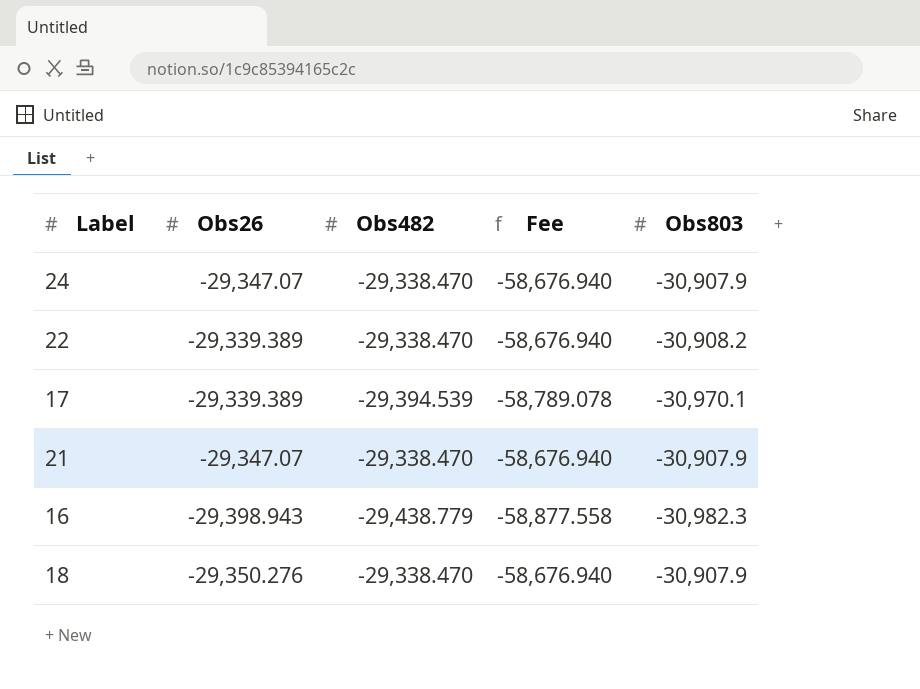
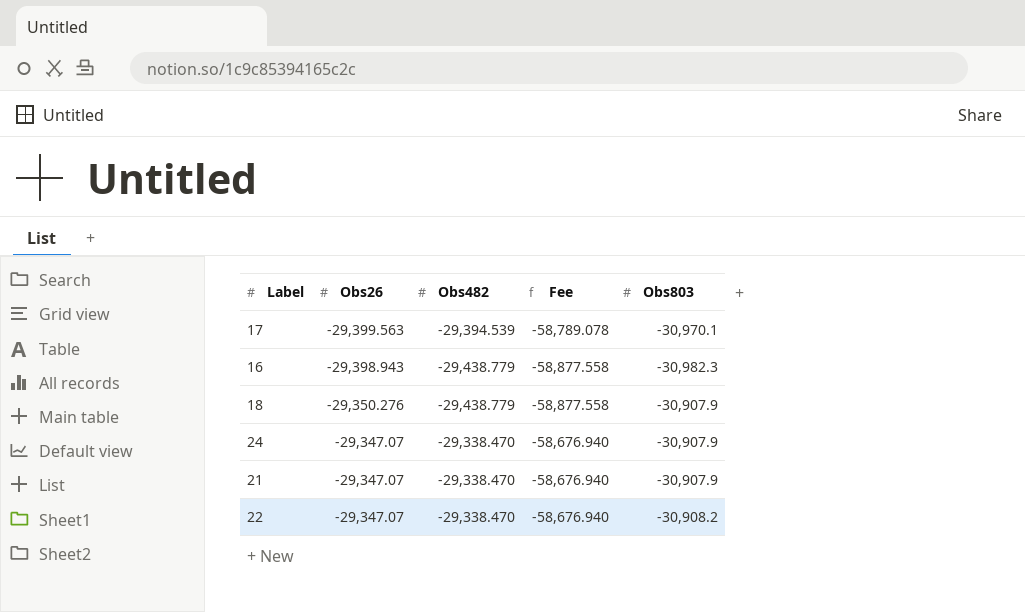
row order: none -> Obs26 ascending
17 | Obs26: -29,339.389 -> -29,399.563
18 | Obs482: -29,338.470 -> -29,438.779
18 | Fee: -58,676.940 -> -58,877.558
22 | Obs26: -29,339.389 -> -29,347.07

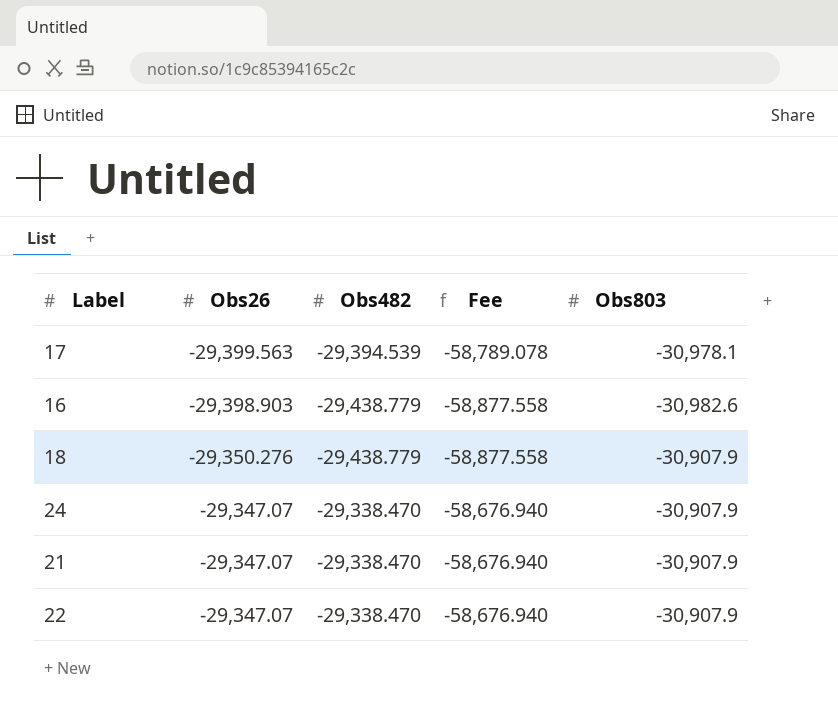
17 | Obs803: -30,970.1 -> -30,978.1
16 | Obs26: -29,398.943 -> -29,398.903
16 | Obs803: -30,982.3 -> -30,982.6
22 | Obs803: -30,908.2 -> -30,907.9

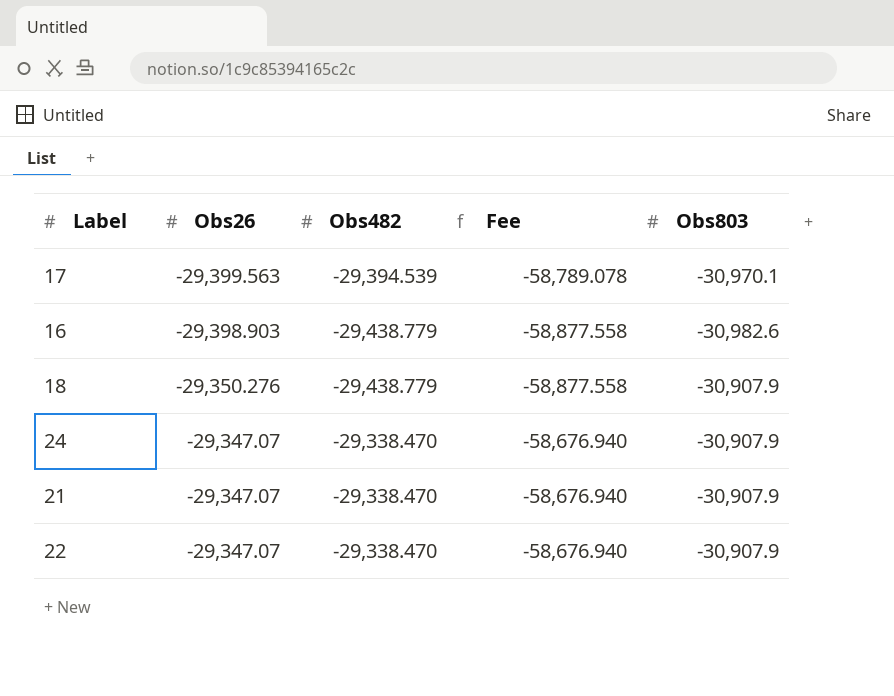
17 | Obs803: -30,978.1 -> -30,970.1

